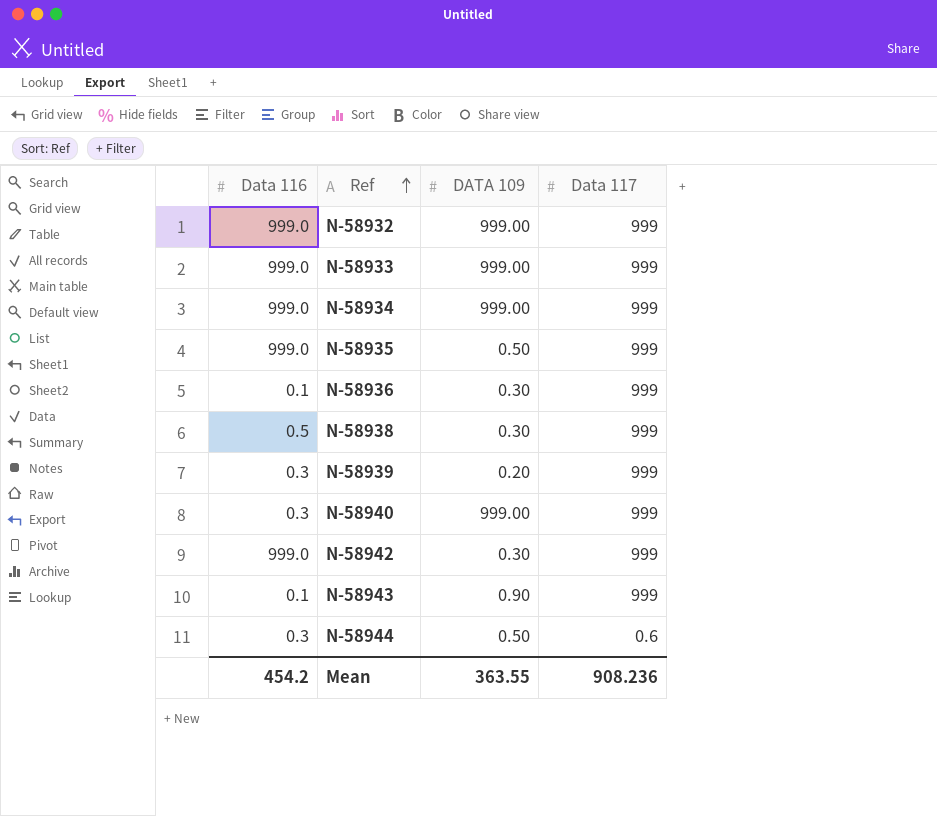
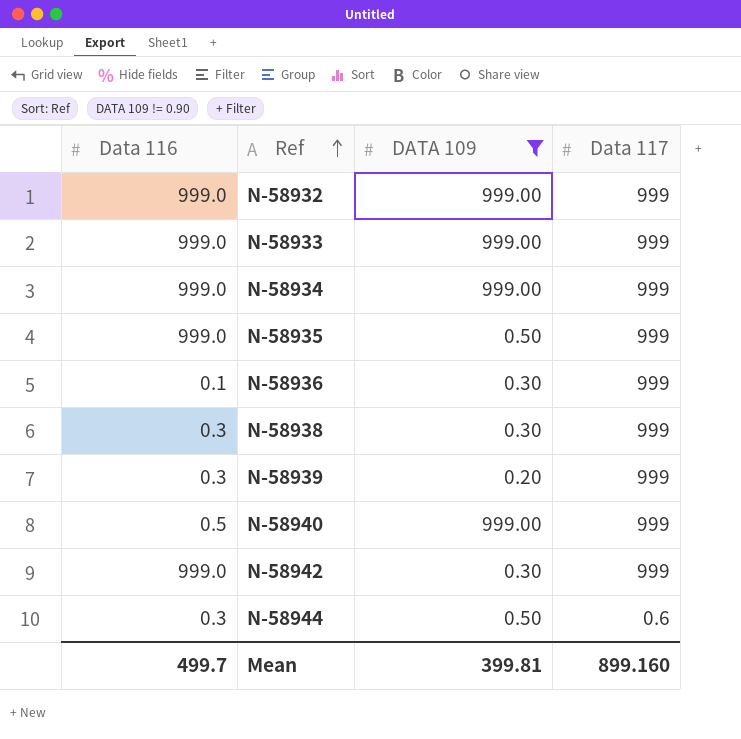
filter: none -> DATA 109 != 0.90
N-58938 | Data 116: 0.5 -> 0.3
N-58940 | Data 116: 0.3 -> 0.5
Mean | Data 116: 454.2 -> 499.7
Mean | DATA 109: 363.55 -> 399.81
Mean | Data 117: 908.236 -> 899.160

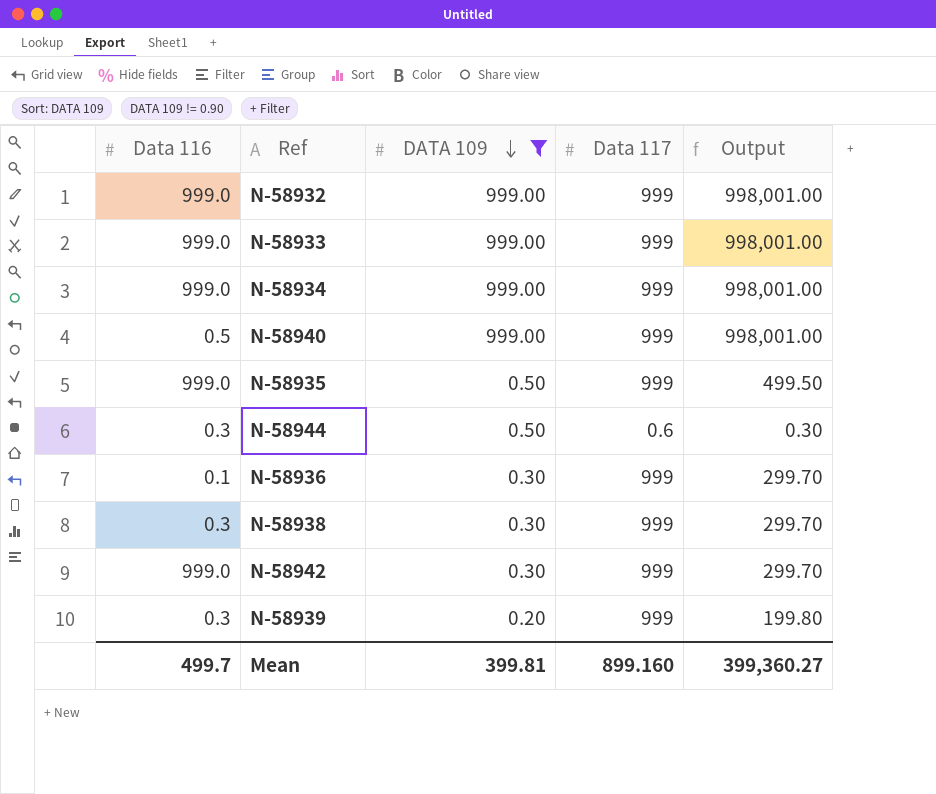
row order: Ref ascending -> DATA 109 descending
column Output | formula: none -> [DATA 109] * [Data 117]

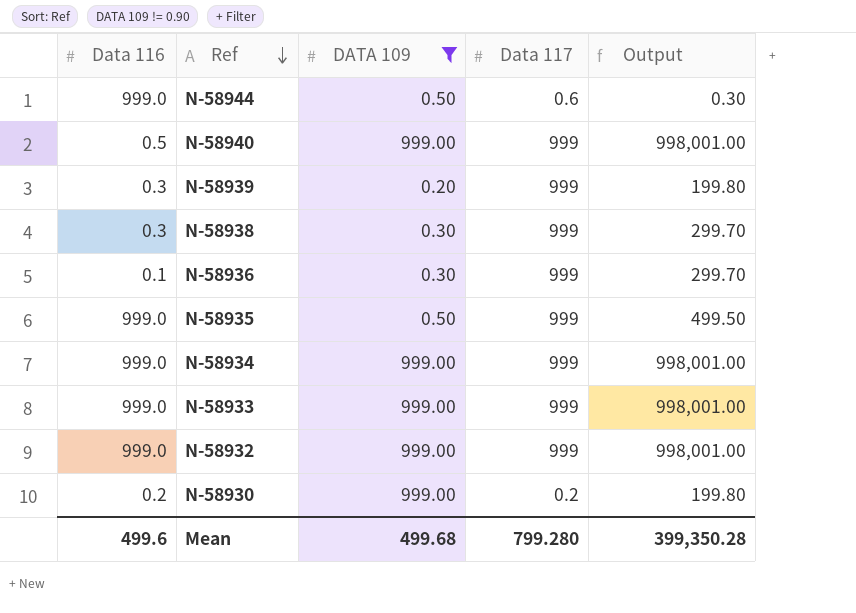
row order: DATA 109 descending -> Ref descending
row N-58942: 999.0 | 0.30 | 999 | 299.70 -> none
N-58944 | Data 116: 0.3 -> 999.0
row N-58930: none -> 0.2 | 999.00 | 0.2 | 199.80
Mean | Data 116: 499.7 -> 499.6
Mean | DATA 109: 399.81 -> 499.68
Mean | Data 117: 899.160 -> 799.280
Mean | Output: 399,360.27 -> 399,350.28

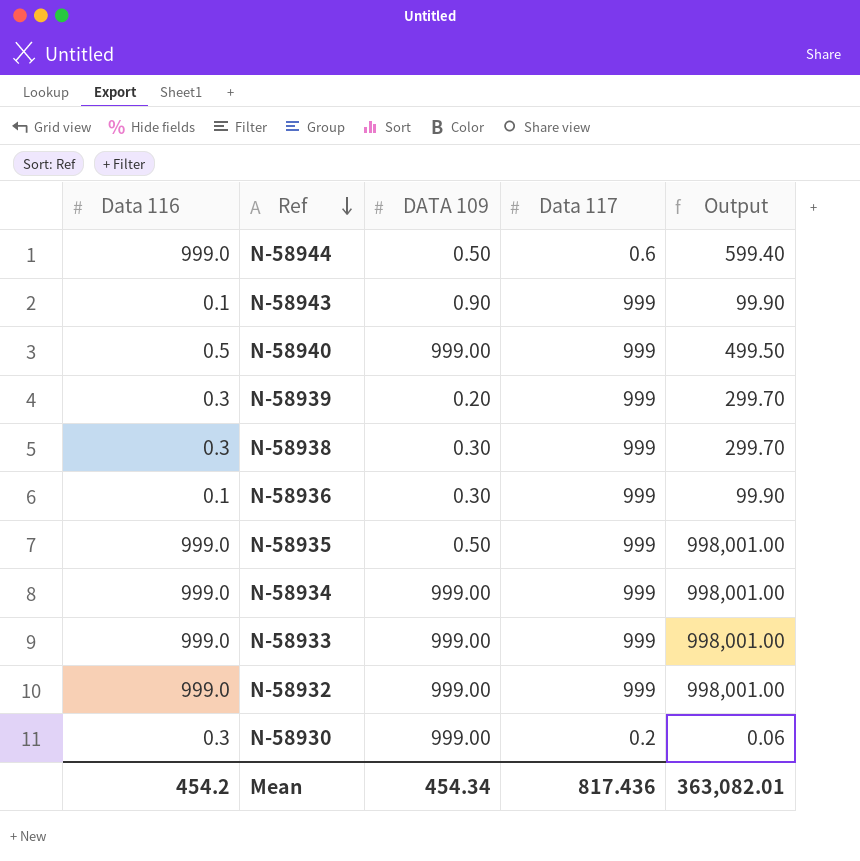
filter: DATA 109 != 0.90 -> none
column Output | formula: [DATA 109] * [Data 117] -> [Data 116] * [Data 117]
N-58930 | Data 116: 0.2 -> 0.3
Mean | Data 116: 499.6 -> 454.2
Mean | DATA 109: 499.68 -> 454.34
Mean | Data 117: 799.280 -> 817.436
Mean | Output: 399,350.28 -> 363,082.01

